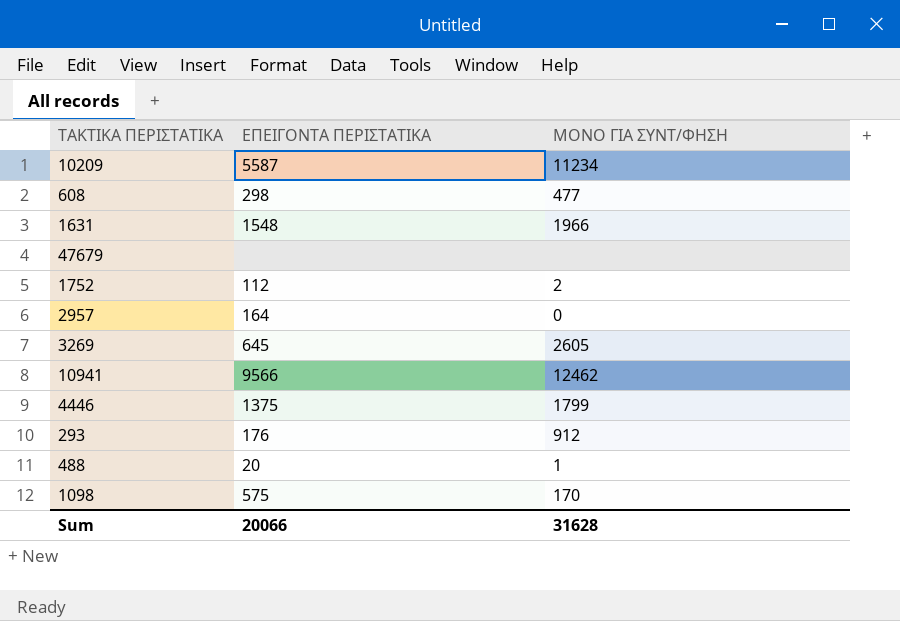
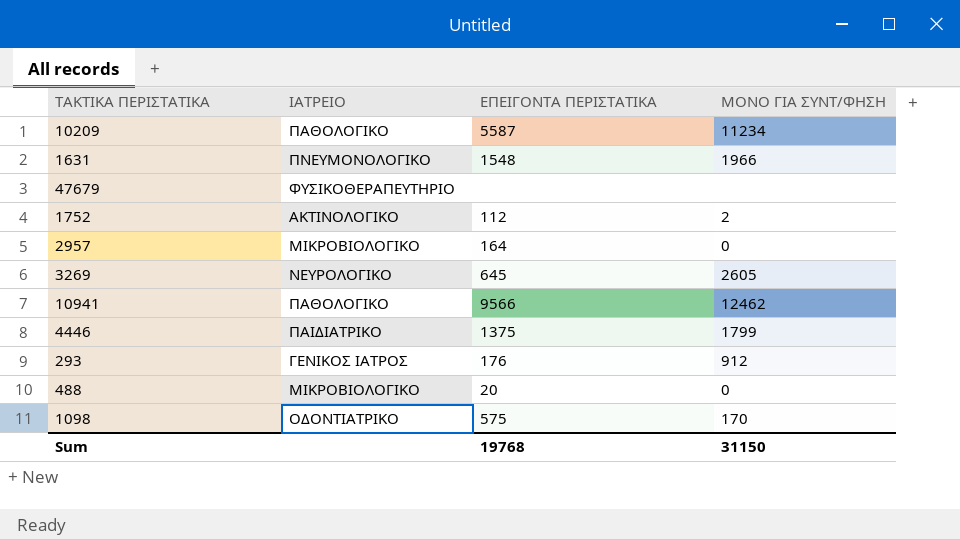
column ΙΑΤΡΕΙΟ | position: none -> 2
row 608: 298 | 477 -> none
488 | ΜΟΝΟ ΓΙΑ ΣΥΝΤ/ΦΗΣΗ: 1 -> 0
Sum | ΕΠΕΙΓΟΝΤΑ ΠΕΡΙΣΤΑΤΙΚΑ: 20066 -> 19768
Sum | ΜΟΝΟ ΓΙΑ ΣΥΝΤ/ΦΗΣΗ: 31628 -> 31150

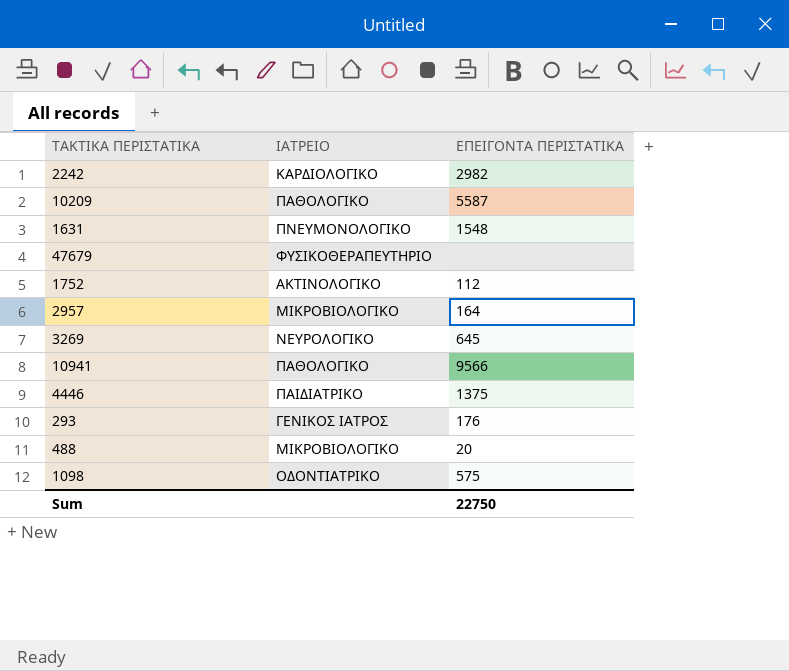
column ΜΟΝΟ ΓΙΑ ΣΥΝΤ/ΦΗΣΗ | position: 4 -> none
row 2242: none -> ΚΑΡΔΙΟΛΟΓΙΚΟ | 2982
Sum | ΕΠΕΙΓΟΝΤΑ ΠΕΡΙΣΤΑΤΙΚΑ: 19768 -> 22750

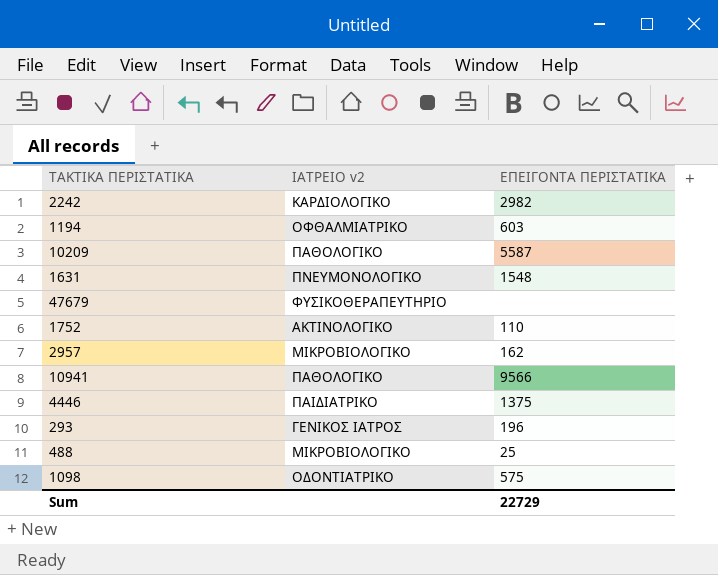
column name: ΙΑΤΡΕΙΟ -> ΙΑΤΡΕΙΟ v2
row 3269: ΝΕΥΡΟΛΟΓΙΚΟ | 645 -> none
row 1194: none -> ΟΦΘΑΛΜΙΑΤΡΙΚΟ | 603
1752 | ΕΠΕΙΓΟΝΤΑ ΠΕΡΙΣΤΑΤΙΚΑ: 112 -> 110
2957 | ΕΠΕΙΓΟΝΤΑ ΠΕΡΙΣΤΑΤΙΚΑ: 164 -> 162
293 | ΕΠΕΙΓΟΝΤΑ ΠΕΡΙΣΤΑΤΙΚΑ: 176 -> 196
488 | ΕΠΕΙΓΟΝΤΑ ΠΕΡΙΣΤΑΤΙΚΑ: 20 -> 25
Sum | ΕΠΕΙΓΟΝΤΑ ΠΕΡΙΣΤΑΤΙΚΑ: 22750 -> 22729

